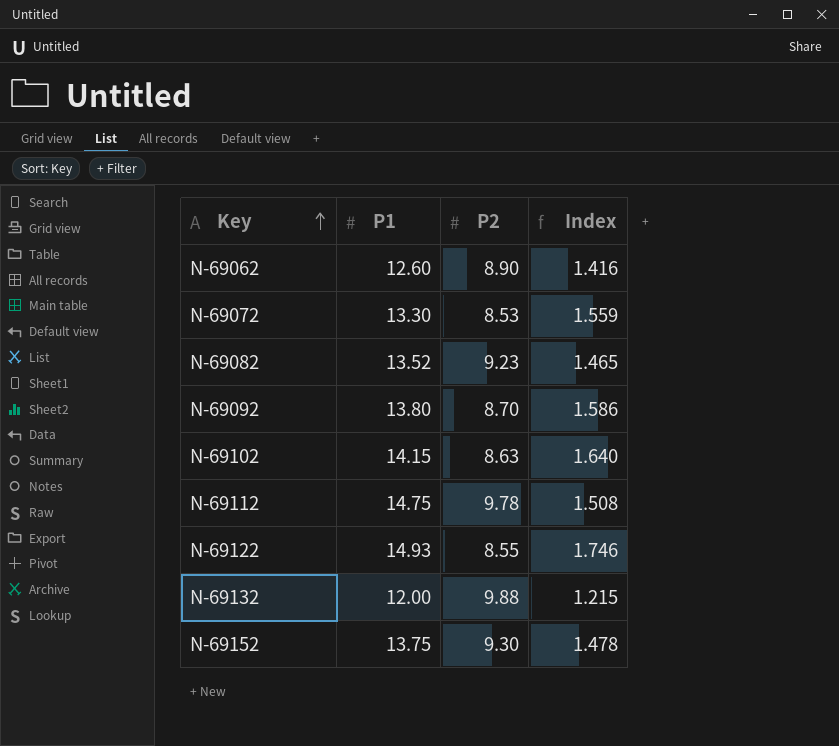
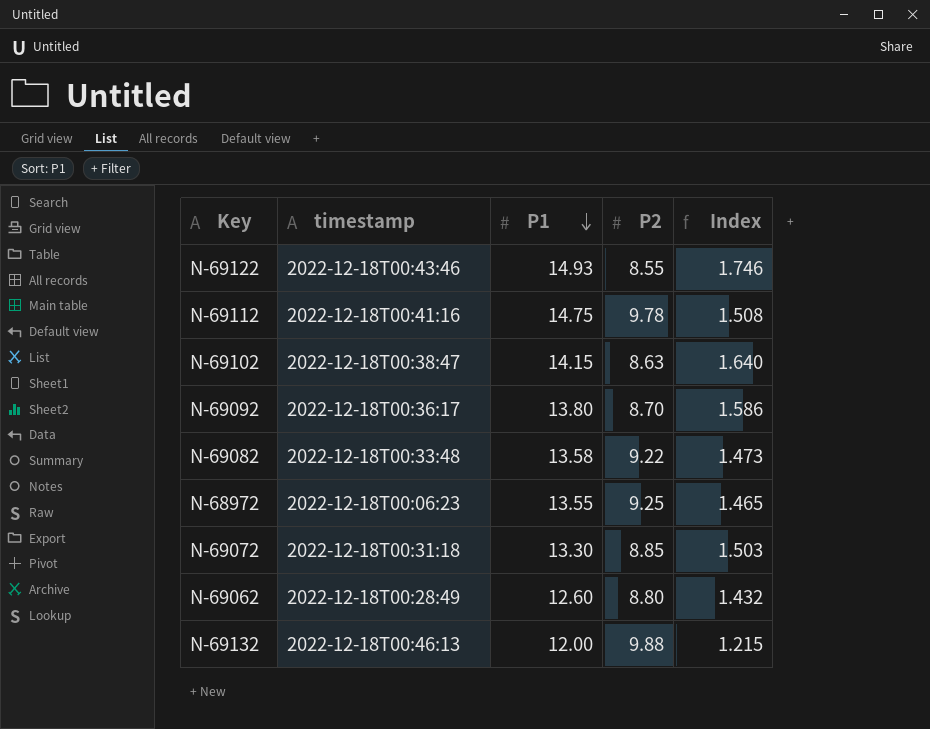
row order: Key ascending -> P1 descending
column timestamp | position: none -> 2
row N-69152: 13.75 | 9.30 | 1.478 -> none
N-69082 | P1: 13.52 -> 13.58
N-69082 | P2: 9.23 -> 9.22
N-69082 | Index: 1.465 -> 1.473
row N-68972: none -> 2022-12-18T00:06:23 | 13.55 | 9.25 | 1.465
N-69072 | P2: 8.53 -> 8.85
N-69072 | Index: 1.559 -> 1.503
N-69062 | P2: 8.90 -> 8.80
N-69062 | Index: 1.416 -> 1.432

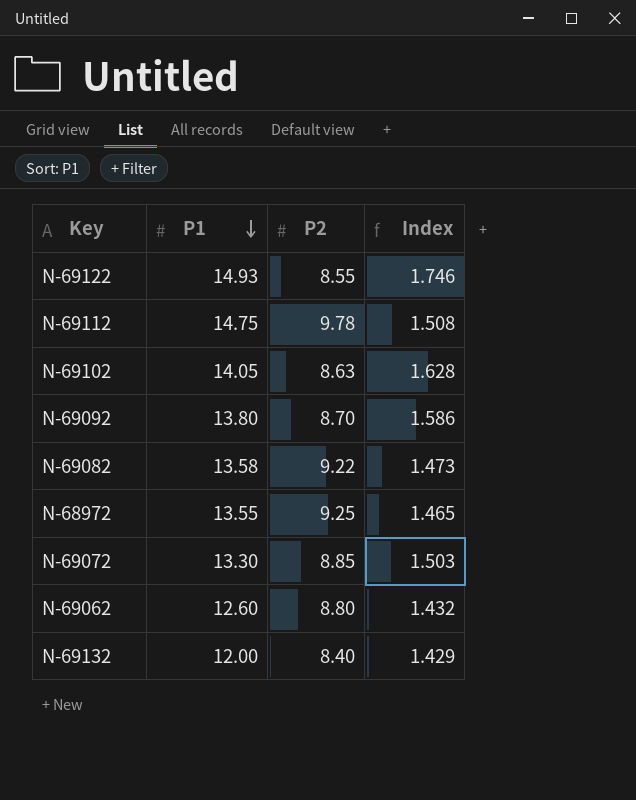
column timestamp | position: 2 -> none
N-69102 | P1: 14.15 -> 14.05
N-69102 | Index: 1.640 -> 1.628
N-69132 | P2: 9.88 -> 8.40
N-69132 | Index: 1.215 -> 1.429

